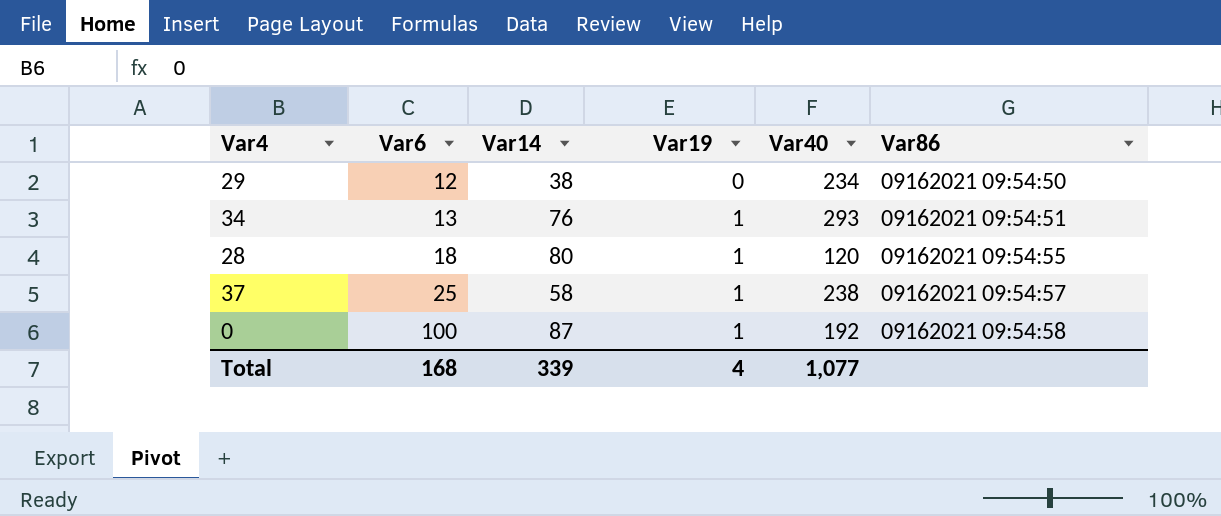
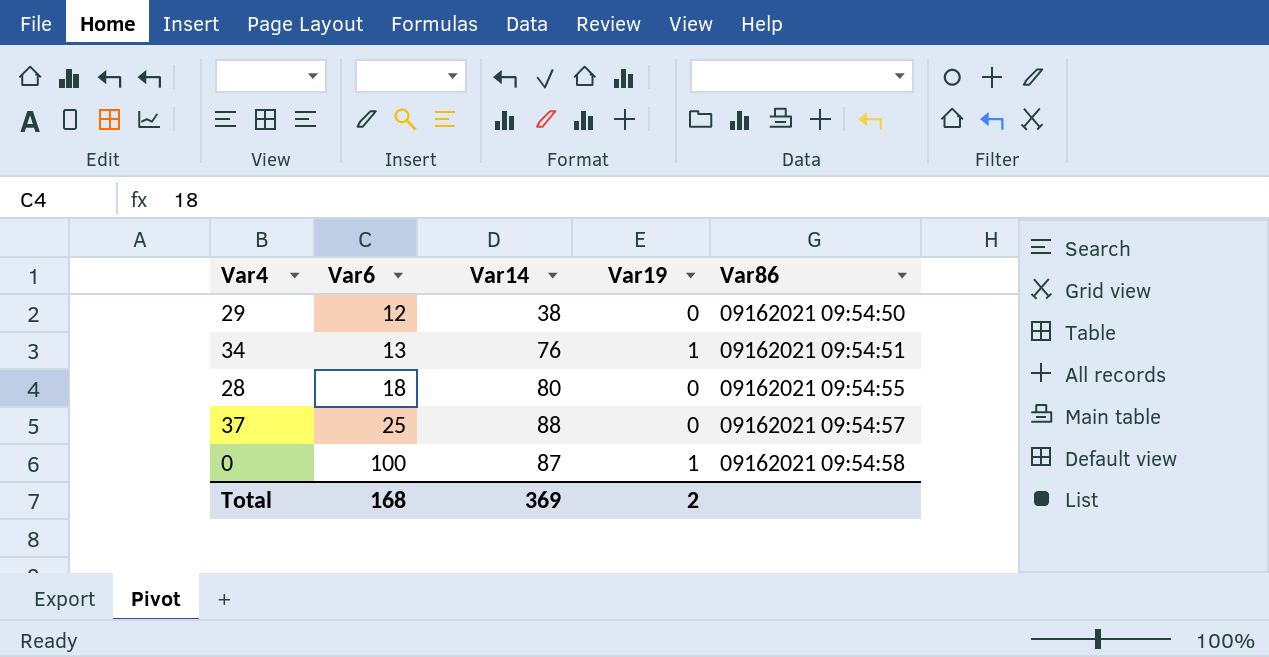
column Var40 | position: 5 -> none
28 | Var19: 1 -> 0
37 | Var14: 58 -> 88
37 | Var19: 1 -> 0
Total | Var14: 339 -> 369
Total | Var19: 4 -> 2

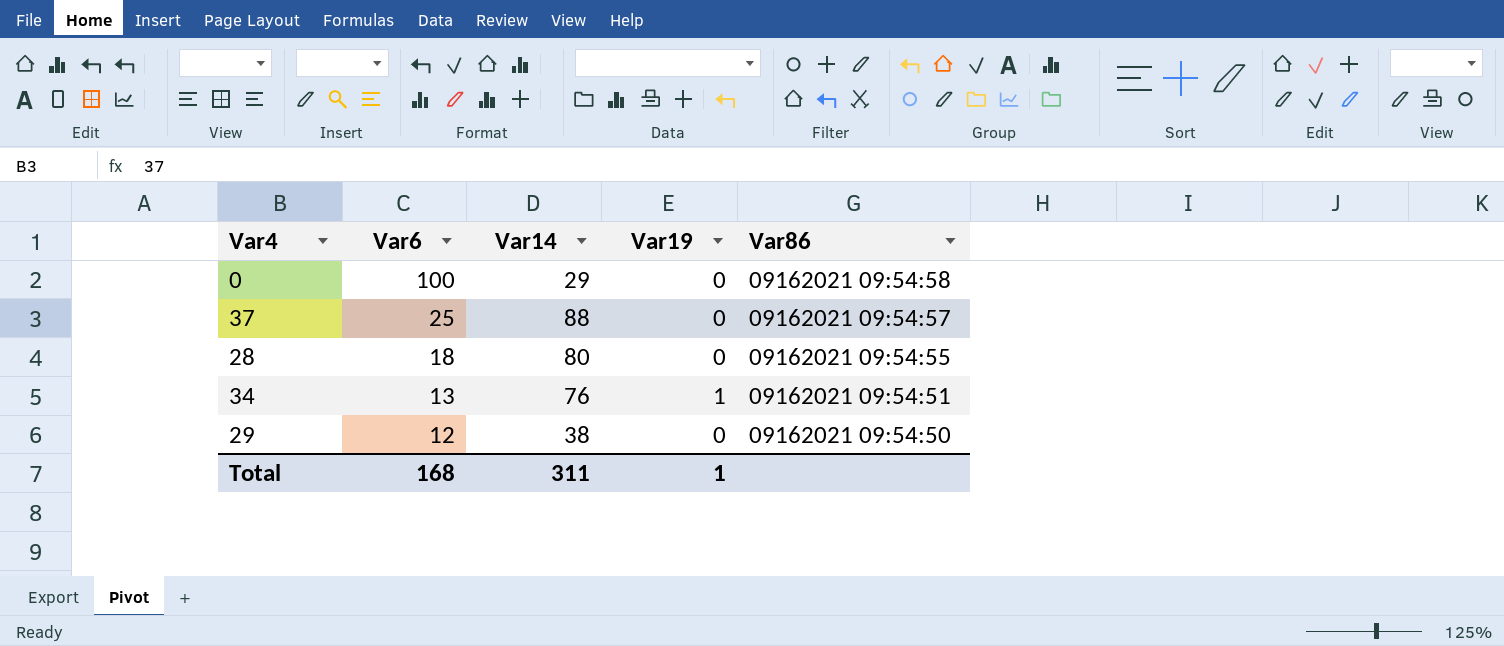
row order: Var6 ascending -> Var6 descending
0 | Var14: 87 -> 29
0 | Var19: 1 -> 0
Total | Var14: 369 -> 311
Total | Var19: 2 -> 1

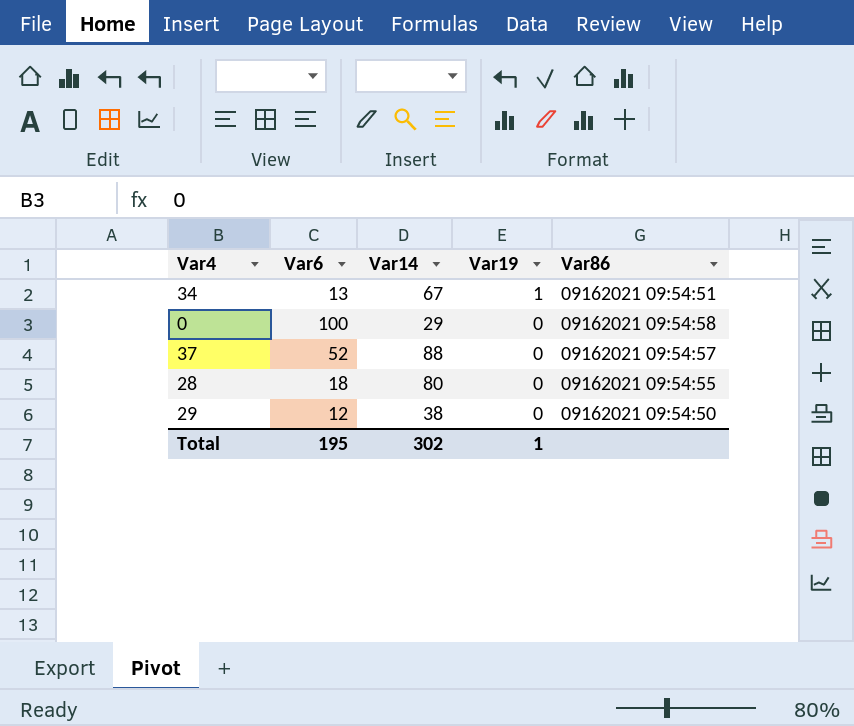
row order: Var6 descending -> Var19 descending
34 | Var14: 76 -> 67
37 | Var6: 25 -> 52
Total | Var6: 168 -> 195
Total | Var14: 311 -> 302

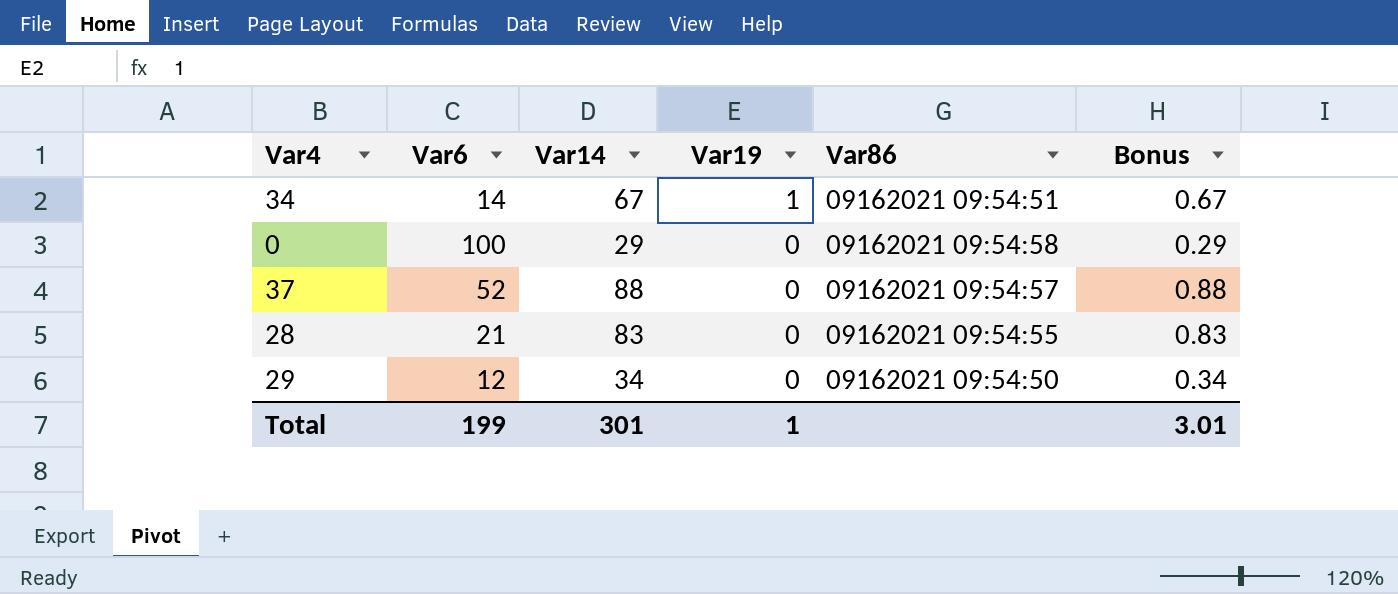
column Bonus | formula: none -> [Var14] * 0.01
34 | Var6: 13 -> 14
28 | Var6: 18 -> 21
28 | Var14: 80 -> 83
29 | Var14: 38 -> 34
Total | Var6: 195 -> 199
Total | Var14: 302 -> 301

